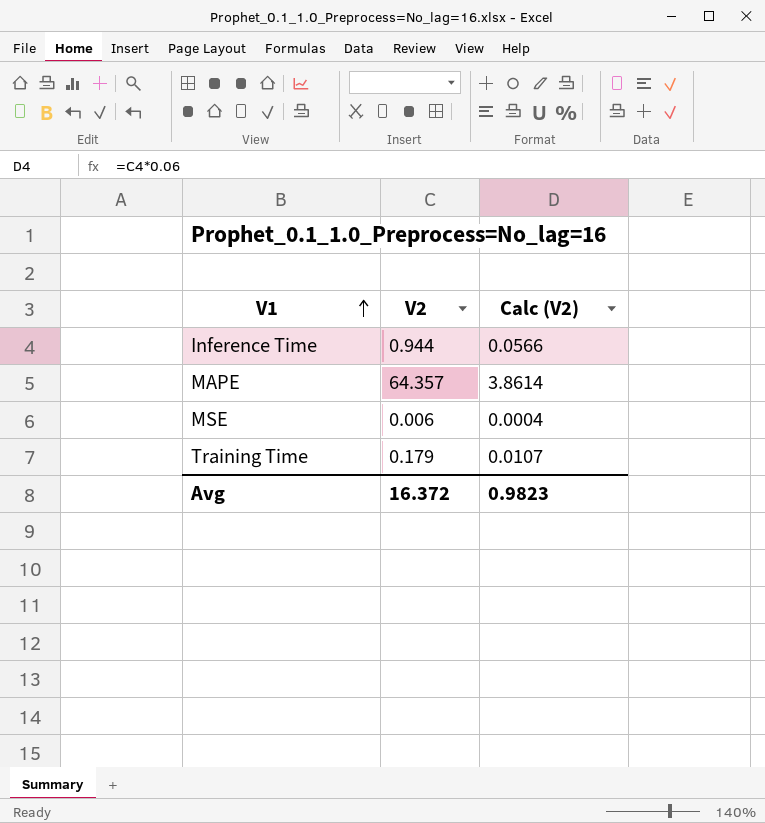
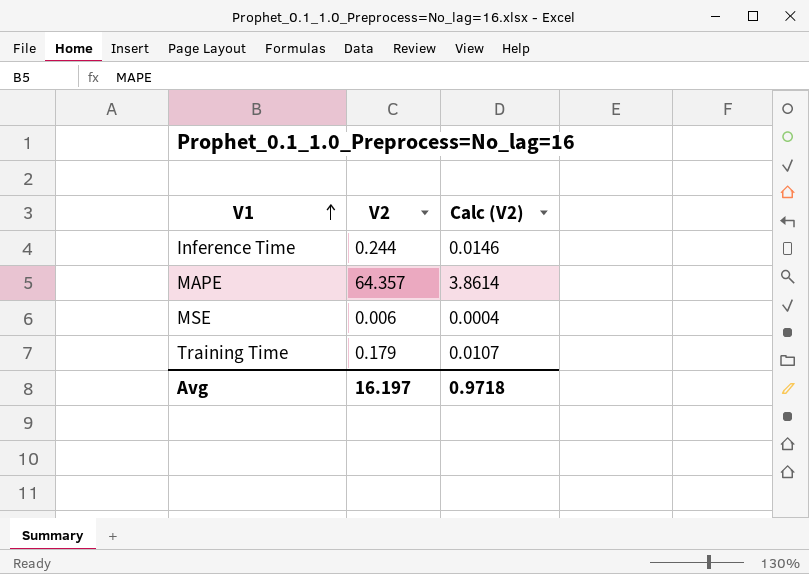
Inference Time | V2: 0.944 -> 0.244
Inference Time | Calc (V2): 0.0566 -> 0.0146
Avg | V2: 16.372 -> 16.197
Avg | Calc (V2): 0.9823 -> 0.9718

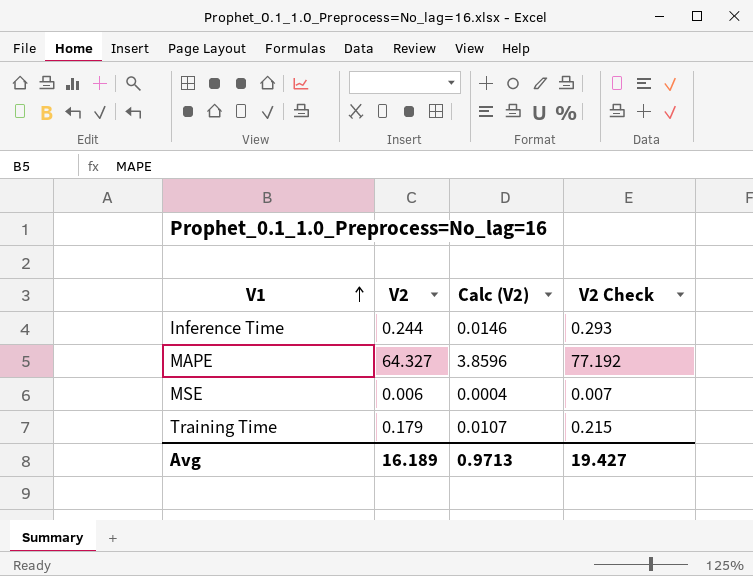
column V2 Check | formula: none -> [V2] * 1.2
MAPE | V2: 64.357 -> 64.327
MAPE | Calc (V2): 3.8614 -> 3.8596
Avg | V2: 16.197 -> 16.189
Avg | Calc (V2): 0.9718 -> 0.9713

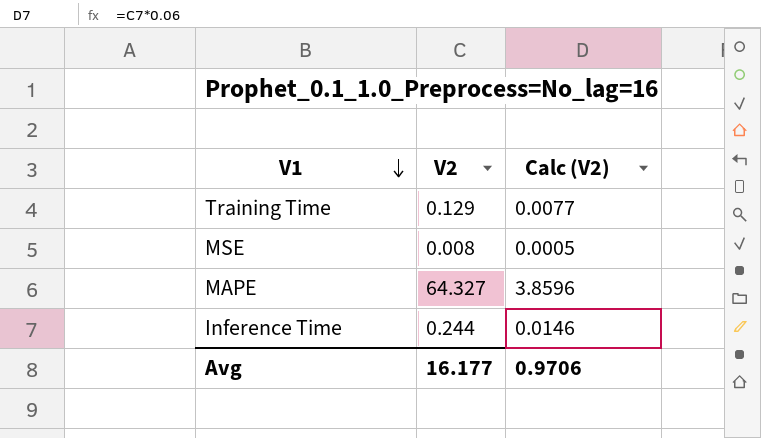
row order: V1 ascending -> V1 descending
column V2 Check | formula: [V2] * 1.2 -> none
Training Time | V2: 0.179 -> 0.129
Training Time | Calc (V2): 0.0107 -> 0.0077
MSE | V2: 0.006 -> 0.008
MSE | Calc (V2): 0.0004 -> 0.0005
Avg | V2: 16.189 -> 16.177
Avg | Calc (V2): 0.9713 -> 0.9706

